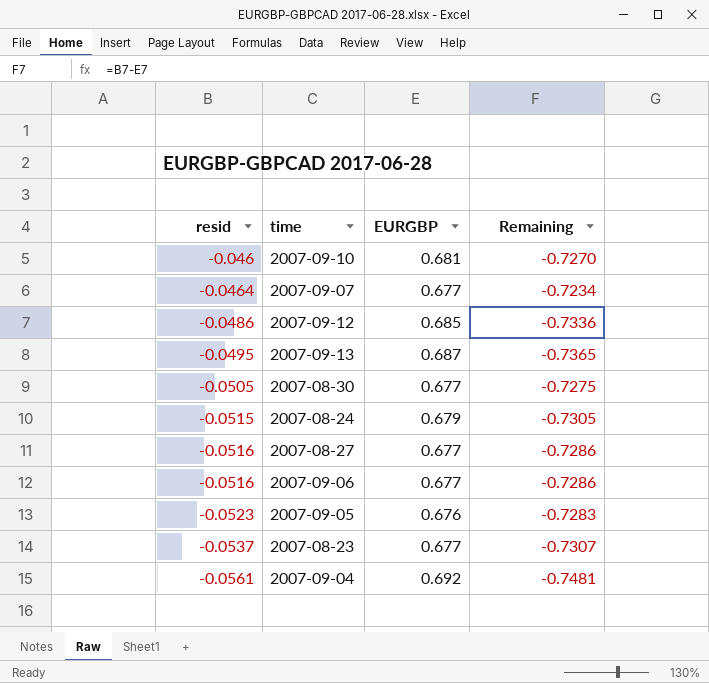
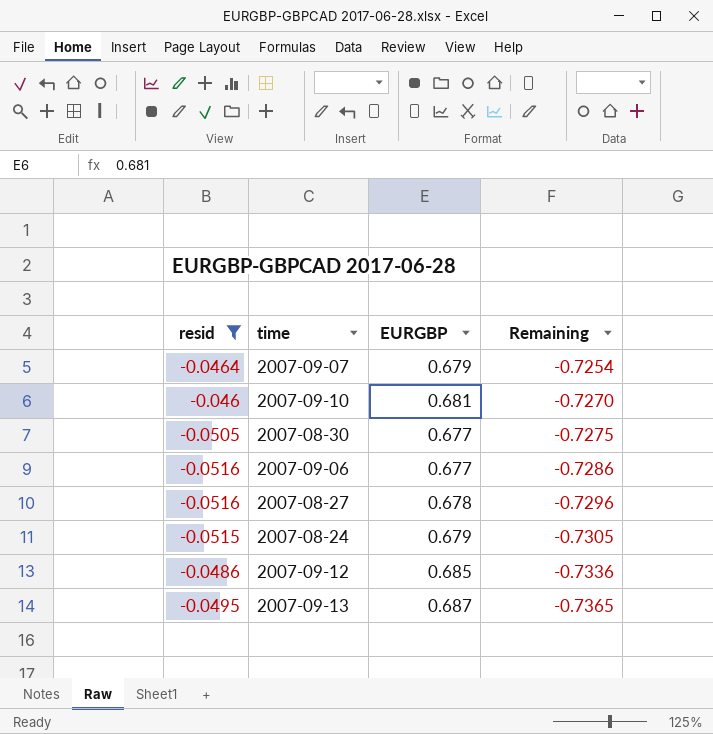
filter: none -> resid >= -0.0516
row order: resid descending -> Remaining descending
2007-09-07 | EURGBP: 0.677 -> 0.679
2007-09-07 | Remaining: -0.7234 -> -0.7254
2007-08-27 | EURGBP: 0.677 -> 0.678
2007-08-27 | Remaining: -0.7286 -> -0.7296

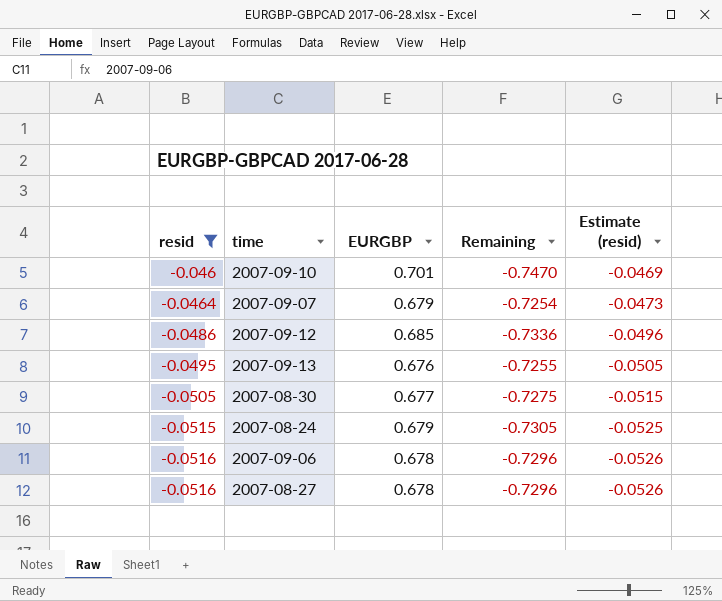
row order: Remaining descending -> resid descending
column Estimate (resid) | formula: none -> [resid] * 1.02
2007-09-10 | EURGBP: 0.681 -> 0.701
2007-09-10 | Remaining: -0.7270 -> -0.7470
2007-09-13 | EURGBP: 0.687 -> 0.676
2007-09-13 | Remaining: -0.7365 -> -0.7255
2007-09-06 | EURGBP: 0.677 -> 0.678
2007-09-06 | Remaining: -0.7286 -> -0.7296

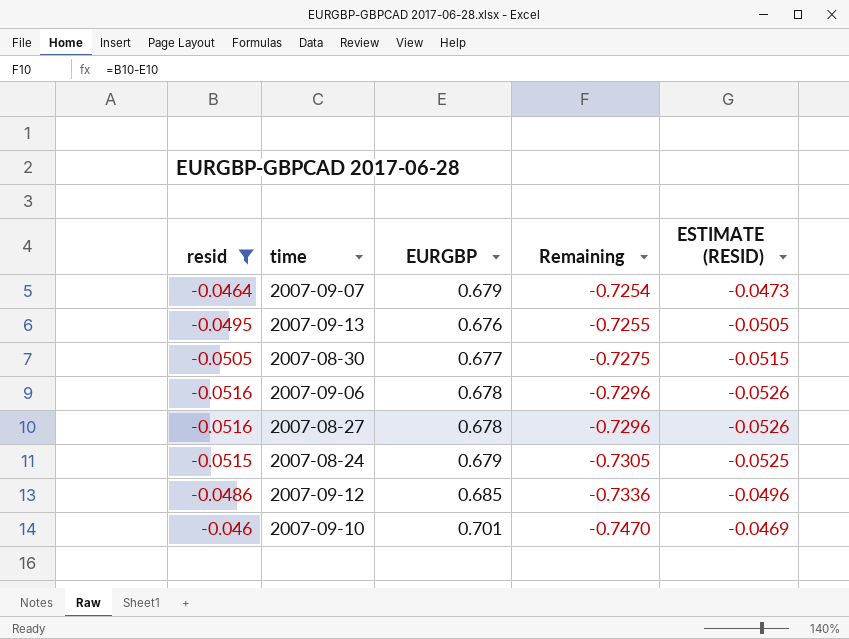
row order: resid descending -> Remaining descending
column name: Estimate (resid) -> ESTIMATE (RESID)

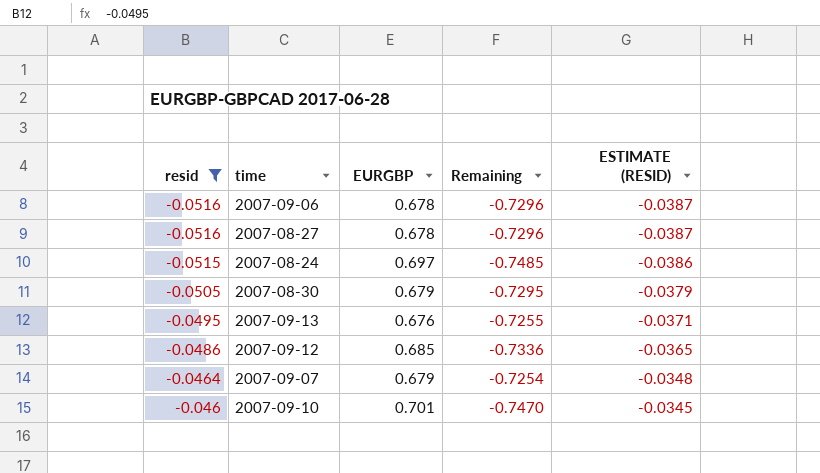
row order: Remaining descending -> resid ascending
column ESTIMATE (RESID) | formula: [resid] * 1.02 -> [resid] * 0.75
2007-08-24 | EURGBP: 0.679 -> 0.697
2007-08-24 | Remaining: -0.7305 -> -0.7485
2007-08-30 | EURGBP: 0.677 -> 0.679
2007-08-30 | Remaining: -0.7275 -> -0.7295

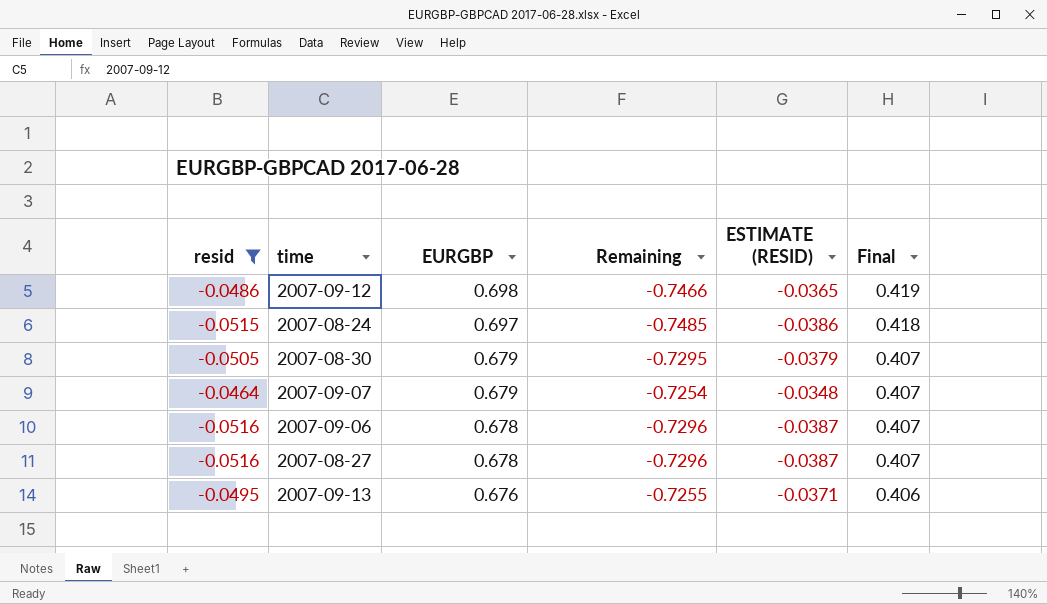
row order: resid ascending -> EURGBP descending
column Final | formula: none -> [EURGBP] * 0.6
row 2007-09-10: -0.046 | 0.701 | -0.7470 | -0.0345 -> none
2007-09-12 | EURGBP: 0.685 -> 0.698
2007-09-12 | Remaining: -0.7336 -> -0.7466

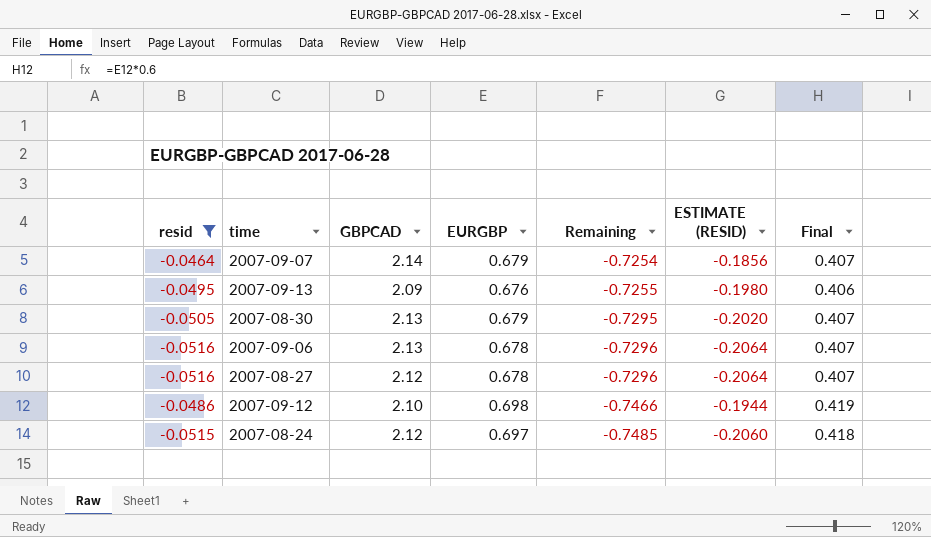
row order: EURGBP descending -> Remaining descending
column GBPCAD | position: none -> 3
column ESTIMATE (RESID) | formula: [resid] * 0.75 -> [resid] * 4

